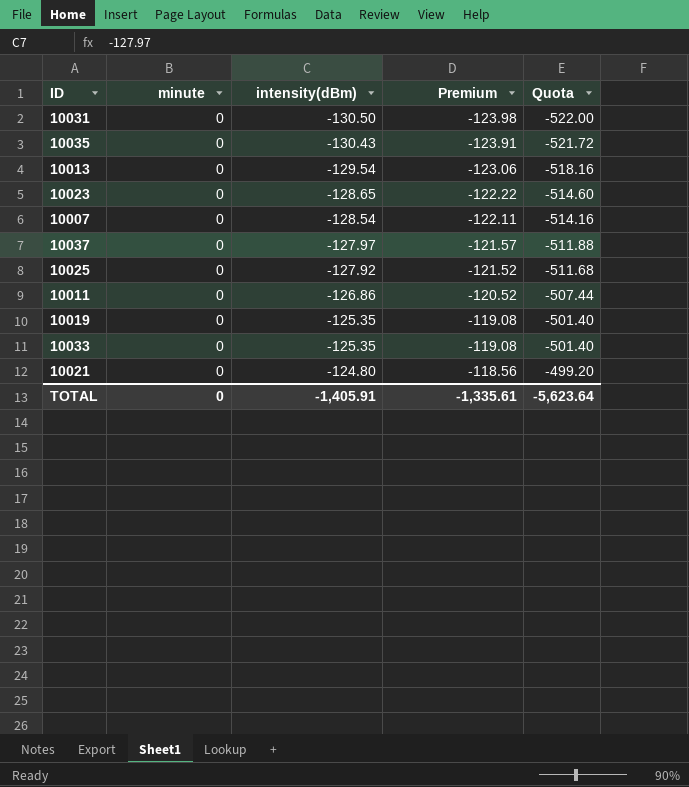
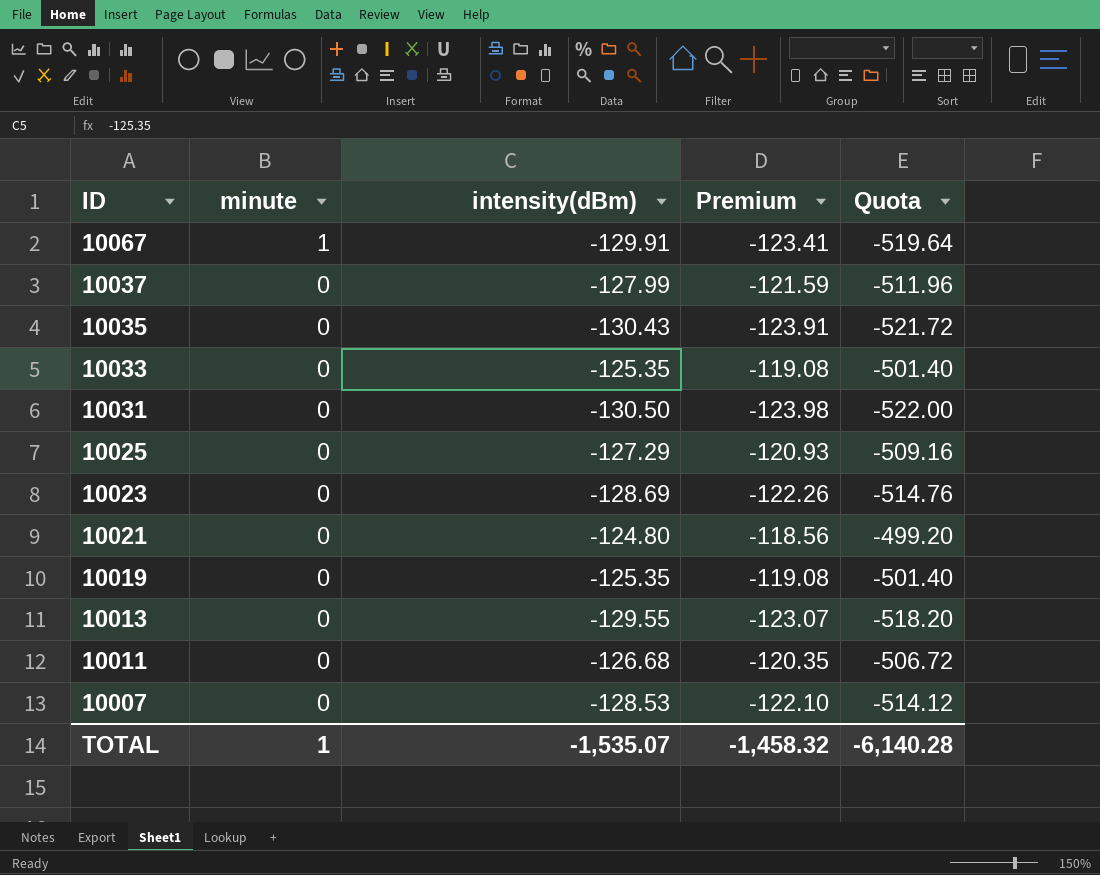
row order: intensity(dBm) ascending -> ID descending
row 10067: none -> 1 | -129.91 | -123.41 | -519.64
10037 | intensity(dBm): -127.97 -> -127.99
10037 | Premium: -121.57 -> -121.59
10037 | Quota: -511.88 -> -511.96
10025 | intensity(dBm): -127.92 -> -127.29
10025 | Premium: -121.52 -> -120.93
10025 | Quota: -511.68 -> -509.16
10023 | intensity(dBm): -128.65 -> -128.69
10023 | Premium: -122.22 -> -122.26
10023 | Quota: -514.60 -> -514.76
10013 | intensity(dBm): -129.54 -> -129.55
10013 | Premium: -123.06 -> -123.07
10013 | Quota: -518.16 -> -518.20
10011 | intensity(dBm): -126.86 -> -126.68
10011 | Premium: -120.52 -> -120.35
10011 | Quota: -507.44 -> -506.72
10007 | intensity(dBm): -128.54 -> -128.53
10007 | Premium: -122.11 -> -122.10
10007 | Quota: -514.16 -> -514.12
TOTAL | minute: 0 -> 1
TOTAL | intensity(dBm): -1,405.91 -> -1,535.07
TOTAL | Premium: -1,335.61 -> -1,458.32
TOTAL | Quota: -5,623.64 -> -6,140.28

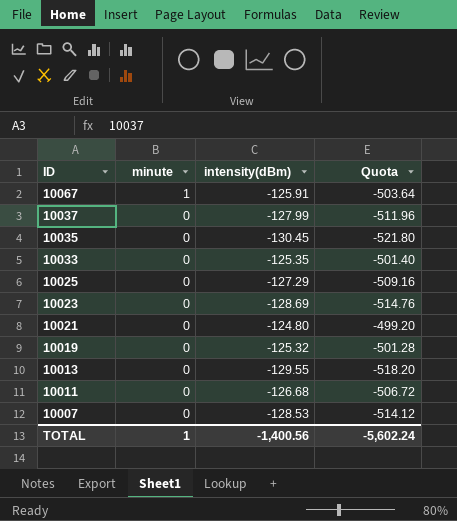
column Premium | formula: [intensity(dBm)] * 0.95 -> none
row 10031: 0 | -130.50 | -123.98 | -522.00 -> none
10067 | intensity(dBm): -129.91 -> -125.91
10067 | Quota: -519.64 -> -503.64
10035 | intensity(dBm): -130.43 -> -130.45
10035 | Quota: -521.72 -> -521.80
10019 | intensity(dBm): -125.35 -> -125.32
10019 | Quota: -501.40 -> -501.28
TOTAL | intensity(dBm): -1,535.07 -> -1,400.56
TOTAL | Quota: -6,140.28 -> -5,602.24

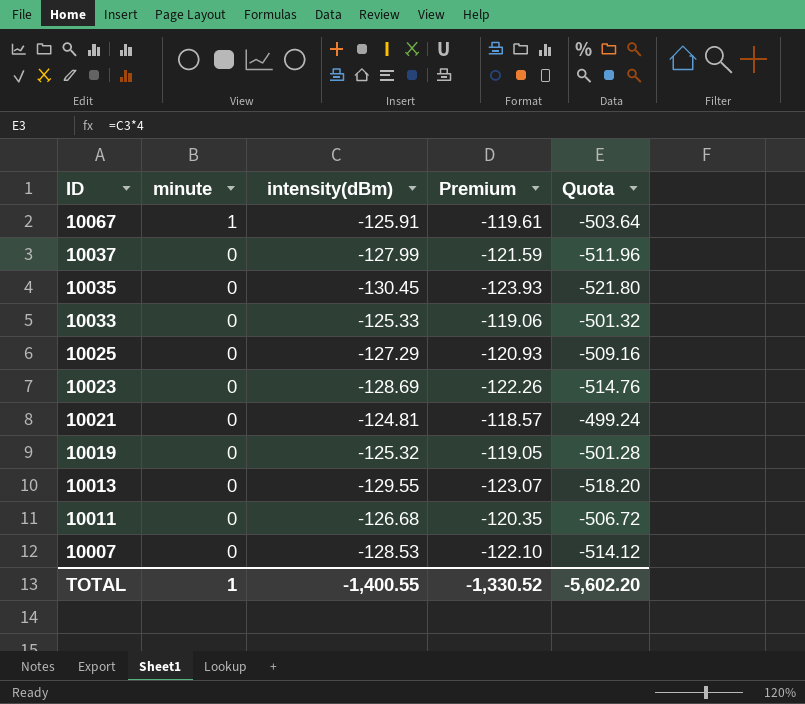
column Premium | formula: none -> [intensity(dBm)] * 0.95
10033 | intensity(dBm): -125.35 -> -125.33
10033 | Quota: -501.40 -> -501.32
10021 | intensity(dBm): -124.80 -> -124.81
10021 | Quota: -499.20 -> -499.24
TOTAL | intensity(dBm): -1,400.56 -> -1,400.55
TOTAL | Quota: -5,602.24 -> -5,602.20

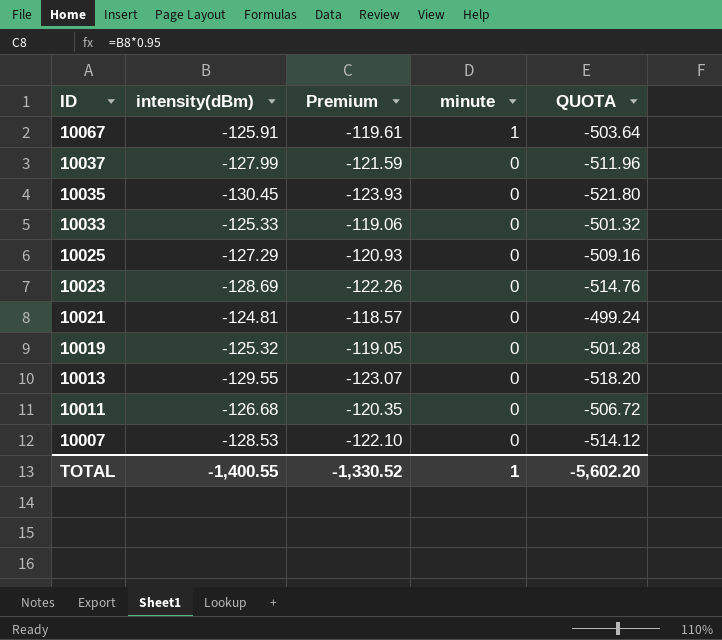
column minute | position: 2 -> 4
column name: Quota -> QUOTA

